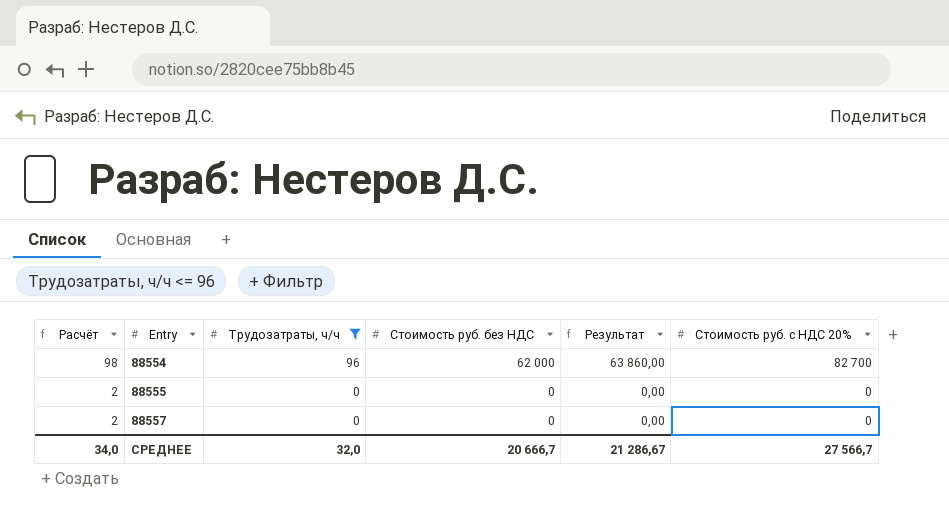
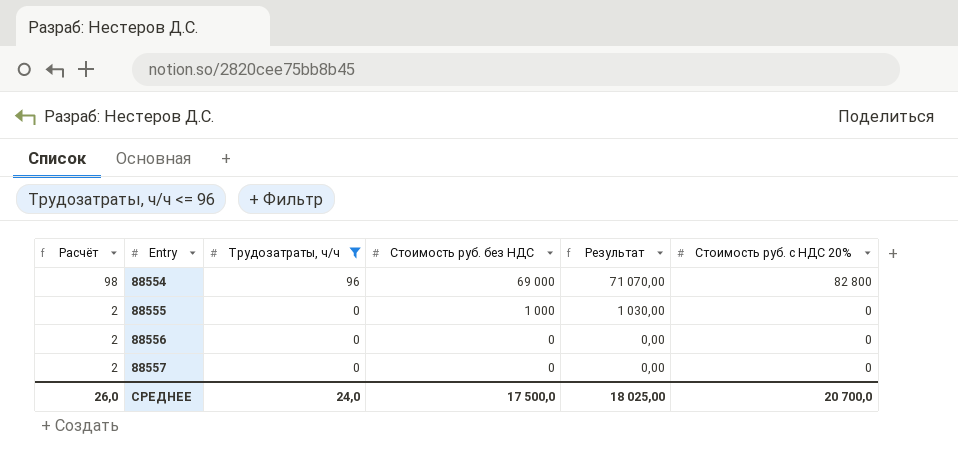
88554 | Стоимость руб. без НДС: 62 000 -> 69 000
88554 | Результат: 63 860,00 -> 71 070,00
88554 | Стоимость руб. с НДС 20%: 82 700 -> 82 800
88555 | Стоимость руб. без НДС: 0 -> 1 000
88555 | Результат: 0,00 -> 1 030,00
row 88556: none -> 2 | 0 | 0 | 0,00 | 0
СРЕДНЕЕ | Расчёт: 34,0 -> 26,0
СРЕДНЕЕ | Трудозатраты, ч/ч: 32,0 -> 24,0
СРЕДНЕЕ | Стоимость руб. без НДС: 20 666,7 -> 17 500,0
СРЕДНЕЕ | Результат: 21 286,67 -> 18 025,00
СРЕДНЕЕ | Стоимость руб. с НДС 20%: 27 566,7 -> 20 700,0

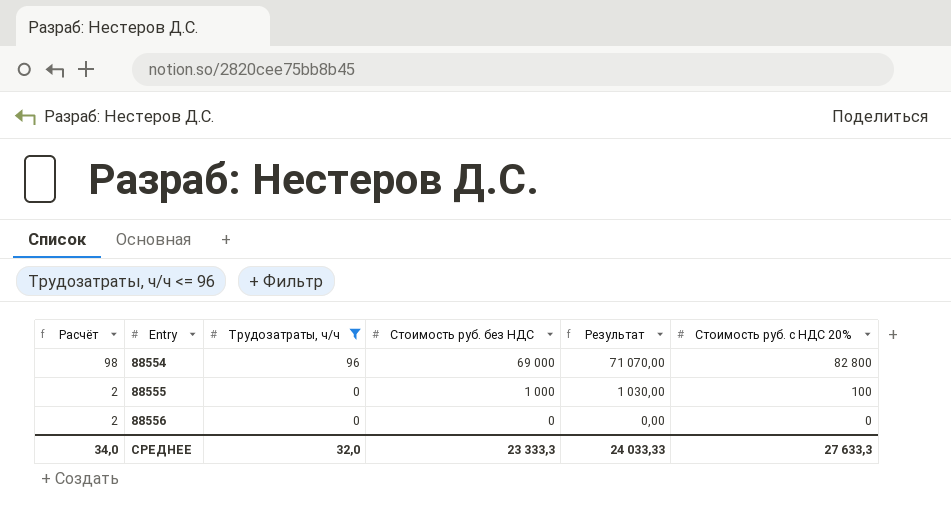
row 88557: 2 | 0 | 0 | 0,00 | 0 -> none
88555 | Стоимость руб. с НДС 20%: 0 -> 100
СРЕДНЕЕ | Расчёт: 26,0 -> 34,0
СРЕДНЕЕ | Трудозатраты, ч/ч: 24,0 -> 32,0
СРЕДНЕЕ | Стоимость руб. без НДС: 17 500,0 -> 23 333,3
СРЕДНЕЕ | Результат: 18 025,00 -> 24 033,33
СРЕДНЕЕ | Стоимость руб. с НДС 20%: 20 700,0 -> 27 633,3

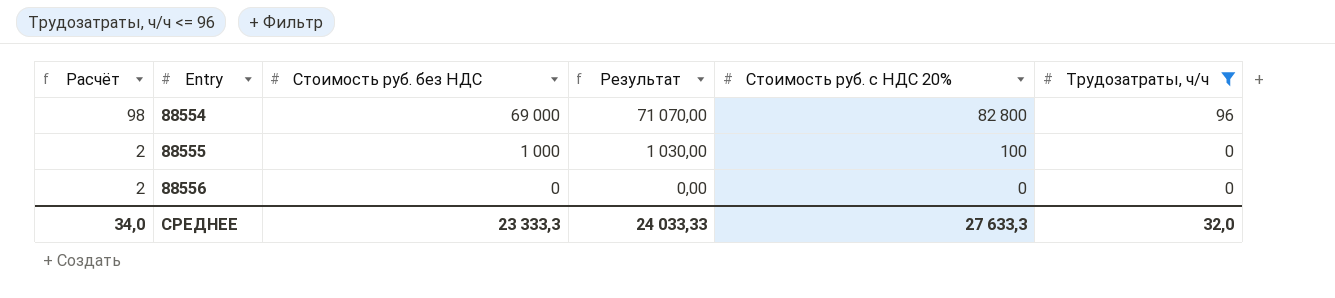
column Трудозатраты, ч/ч | position: 3 -> 6

